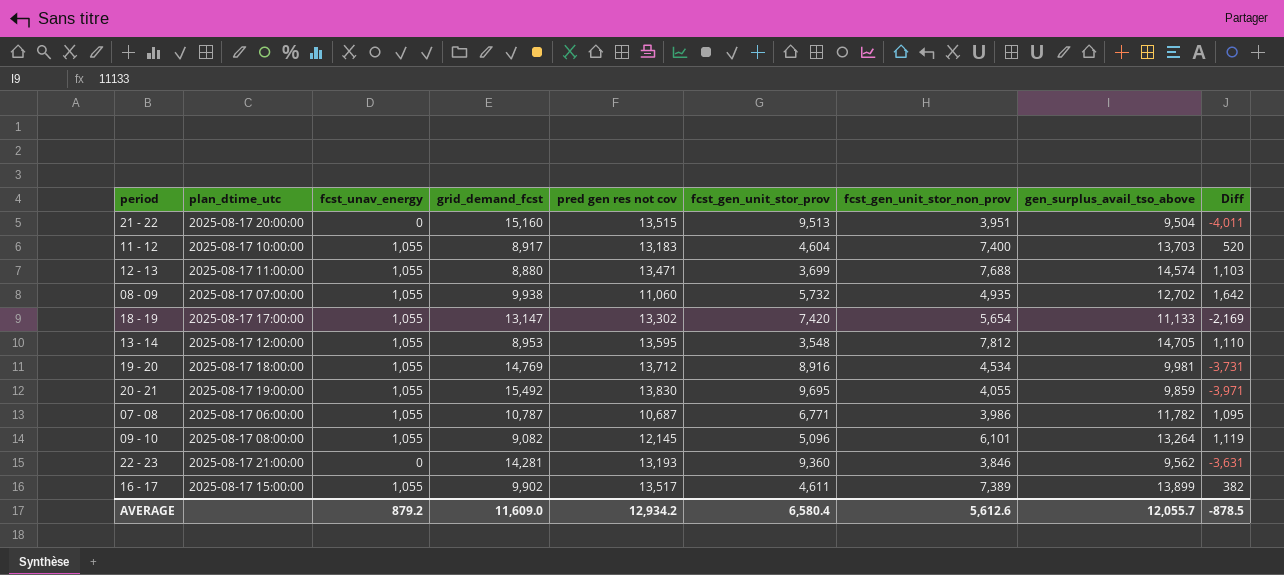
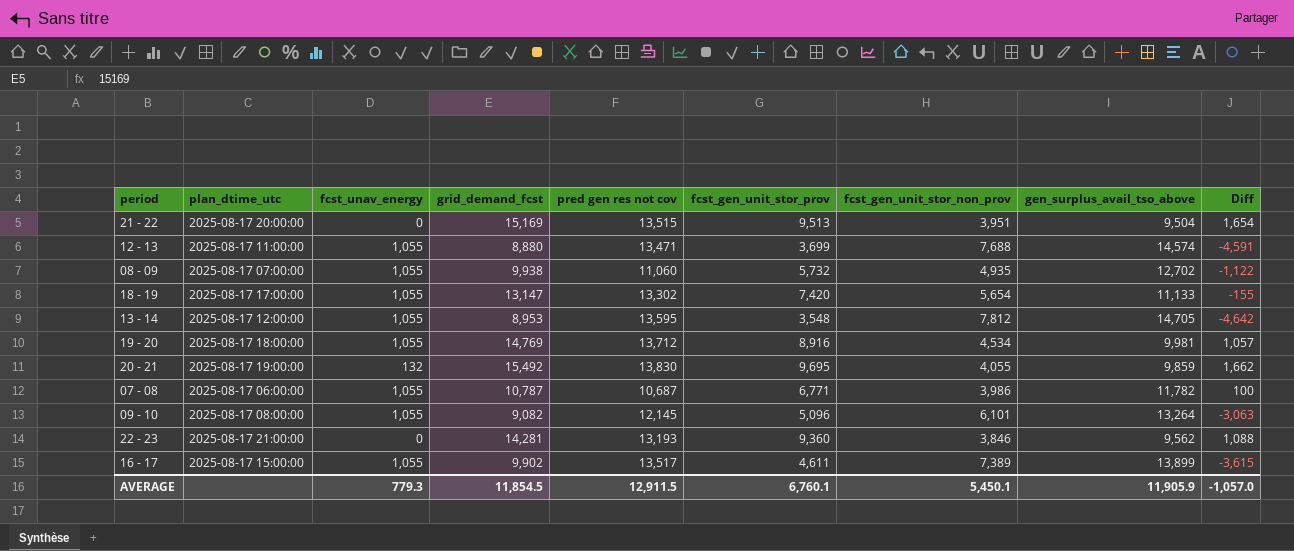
column Diff | formula: [gen_surplus_avail_tso_above] - [pred gen res not cov] -> [grid_demand_fcst] - [pred gen res not cov]
row 11 - 12: 2025-08-17 10:00:00 | 1,055 | 8,917 | 13,183 | 4,604 | 7,400 | 13,703 | 520 -> none
21 - 22 | grid_demand_fcst: 15,160 -> 15,169
20 - 21 | fcst_unav_energy: 1,055 -> 132
AVERAGE | fcst_unav_energy: 879.2 -> 779.3
AVERAGE | grid_demand_fcst: 11,609.0 -> 11,854.5
AVERAGE | pred gen res not cov: 12,934.2 -> 12,911.5
AVERAGE | fcst_gen_unit_stor_prov: 6,580.4 -> 6,760.1
AVERAGE | fcst_gen_unit_stor_non_prov: 5,612.6 -> 5,450.1
AVERAGE | gen_surplus_avail_tso_above: 12,055.7 -> 11,905.9
AVERAGE | Diff: -878.5 -> -1,057.0

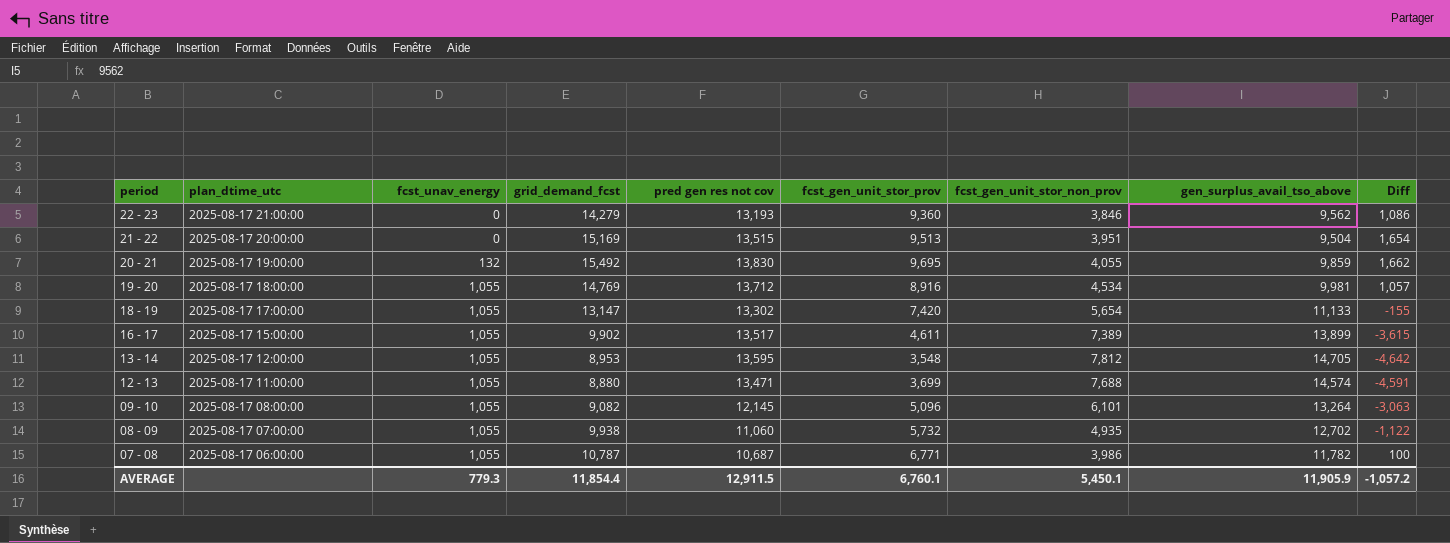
row order: none -> period descending
22 - 23 | grid_demand_fcst: 14,281 -> 14,279
22 - 23 | Diff: 1,088 -> 1,086
AVERAGE | grid_demand_fcst: 11,854.5 -> 11,854.4
AVERAGE | Diff: -1,057.0 -> -1,057.2

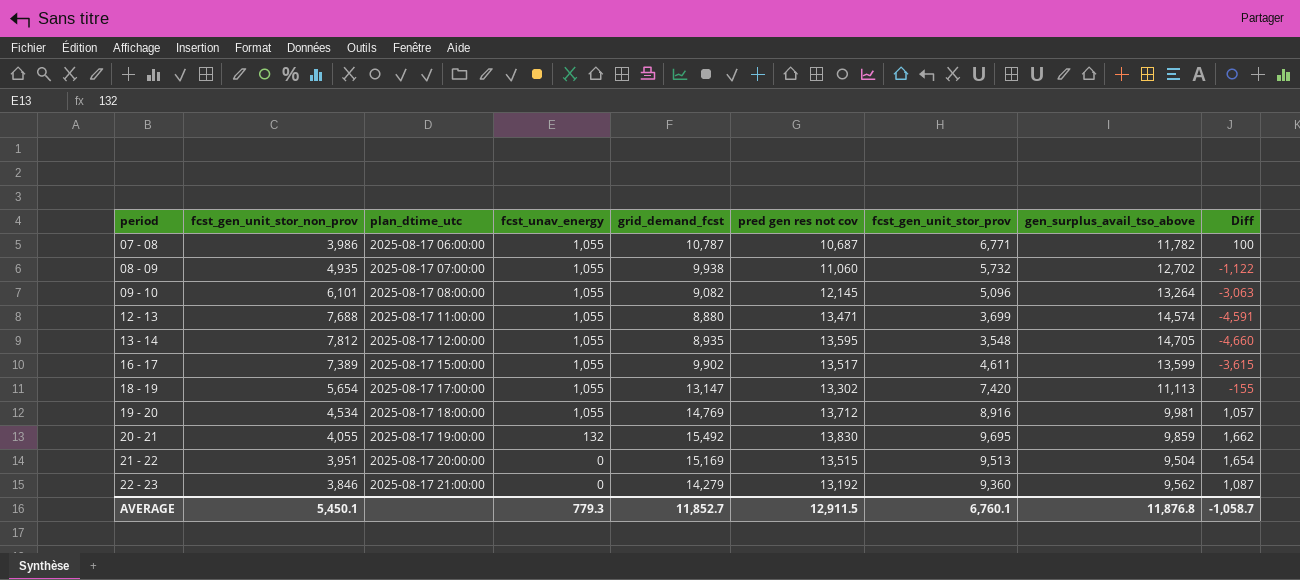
row order: period descending -> period ascending
column fcst_gen_unit_stor_non_prov | position: 7 -> 2
13 - 14 | grid_demand_fcst: 8,953 -> 8,935
13 - 14 | Diff: -4,642 -> -4,660
16 - 17 | gen_surplus_avail_tso_above: 13,899 -> 13,599
18 - 19 | gen_surplus_avail_tso_above: 11,133 -> 11,113
22 - 23 | pred gen res not cov: 13,193 -> 13,192
22 - 23 | Diff: 1,086 -> 1,087
AVERAGE | grid_demand_fcst: 11,854.4 -> 11,852.7
AVERAGE | gen_surplus_avail_tso_above: 11,905.9 -> 11,876.8
AVERAGE | Diff: -1,057.2 -> -1,058.7

